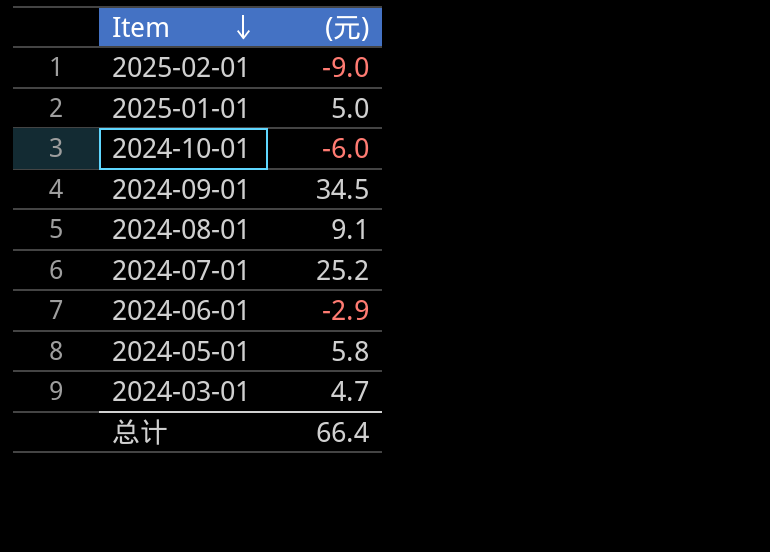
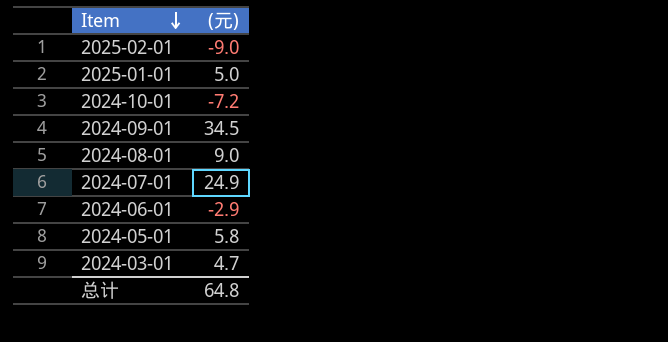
2024-10-01 | (元): -6.0 -> -7.2
2024-08-01 | (元): 9.1 -> 9.0
2024-07-01 | (元): 25.2 -> 24.9
总计 | (元): 66.4 -> 64.8

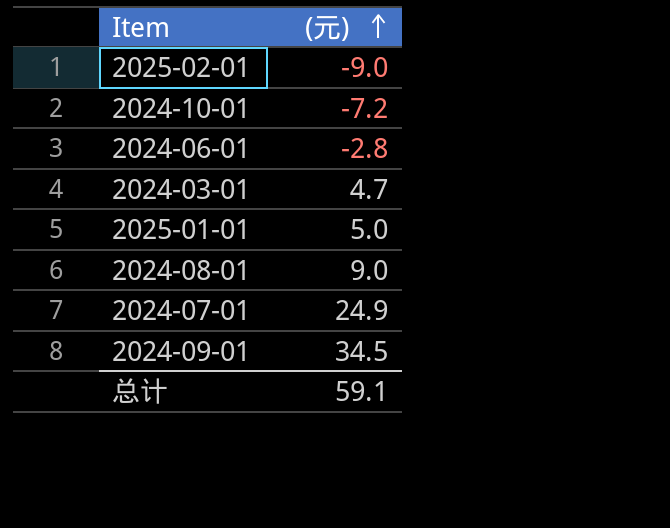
row order: Item descending -> (元) ascending
row 2024-05-01: 5.8 -> none
2024-06-01 | (元): -2.9 -> -2.8
总计 | (元): 64.8 -> 59.1

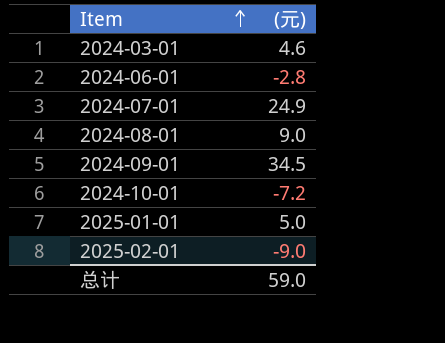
row order: (元) ascending -> Item ascending
2024-03-01 | (元): 4.7 -> 4.6
总计 | (元): 59.1 -> 59.0

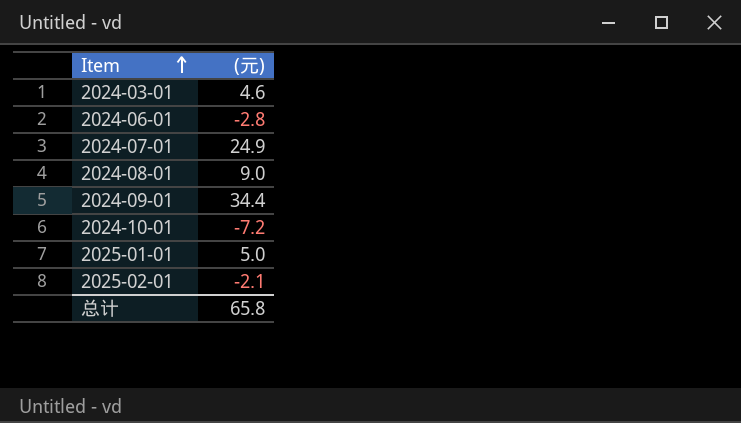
2024-09-01 | (元): 34.5 -> 34.4
2025-02-01 | (元): -9.0 -> -2.1
总计 | (元): 59.0 -> 65.8

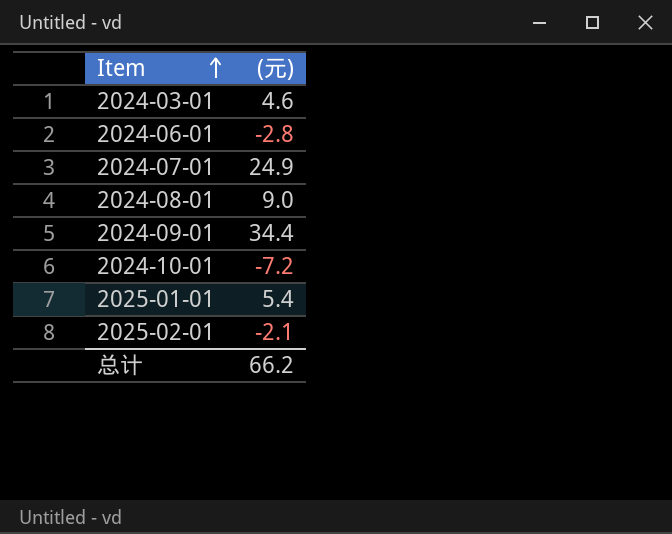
2025-01-01 | (元): 5.0 -> 5.4
总计 | (元): 65.8 -> 66.2

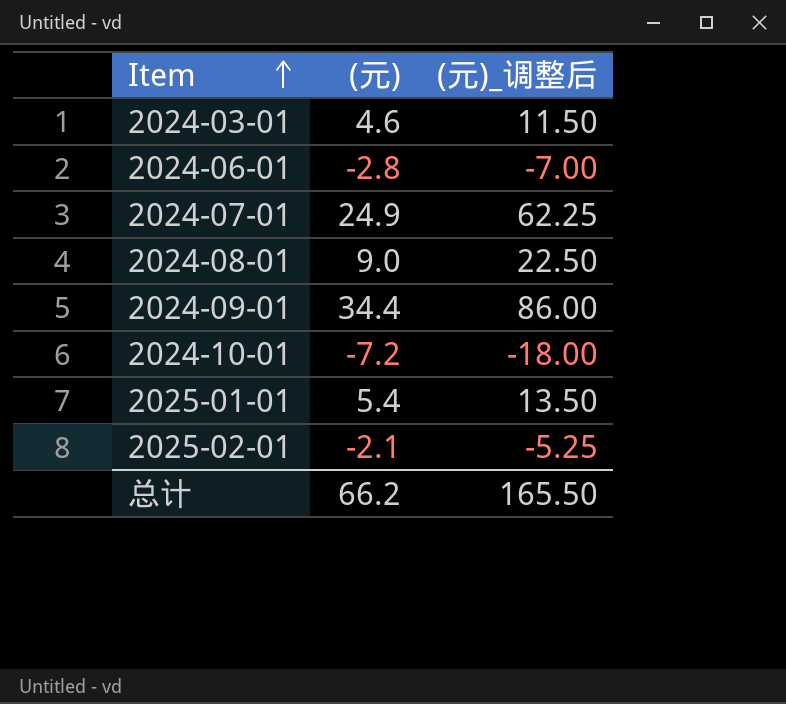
column (元)_调整后 | formula: none -> [(元)] * 2.5

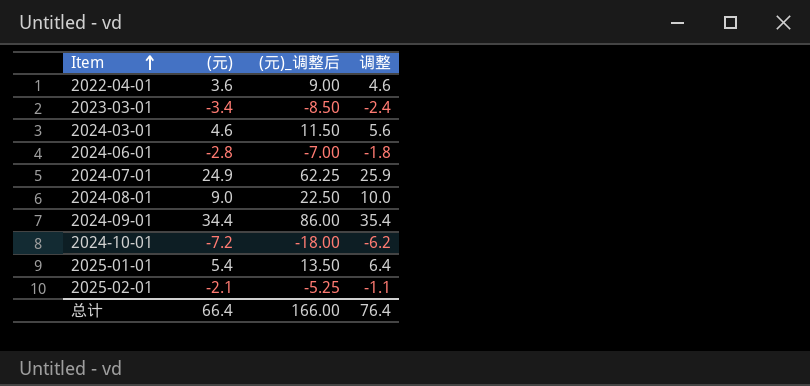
column 调整 | formula: none -> [(元)] + 1
row 2022-04-01: none -> 3.6 | 9.00 | 4.6
row 2023-03-01: none -> -3.4 | -8.50 | -2.4
总计 | (元): 66.2 -> 66.4
总计 | (元)_调整后: 165.50 -> 166.00

